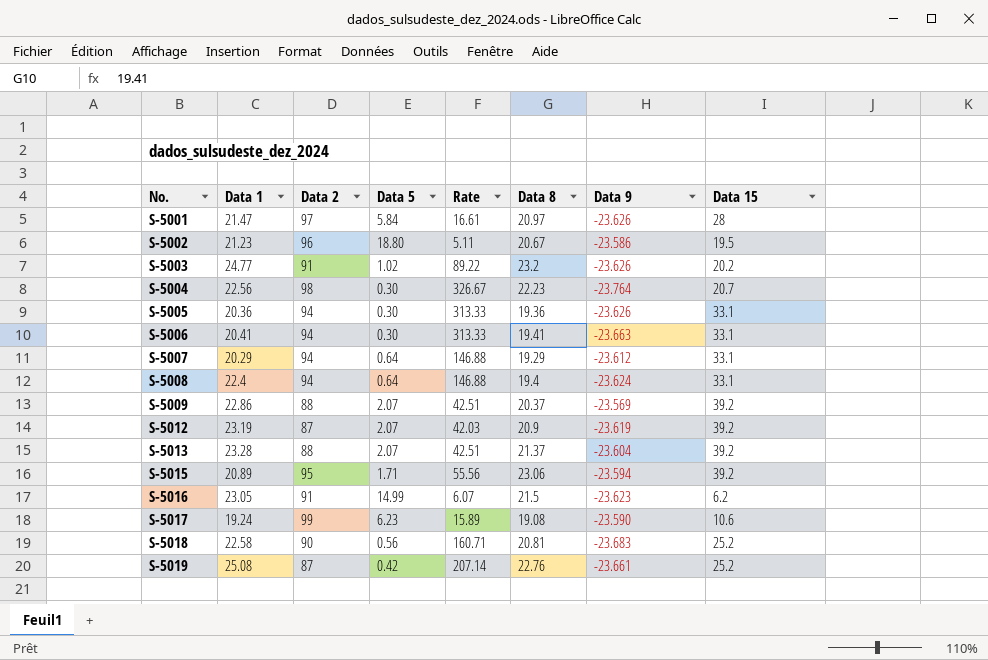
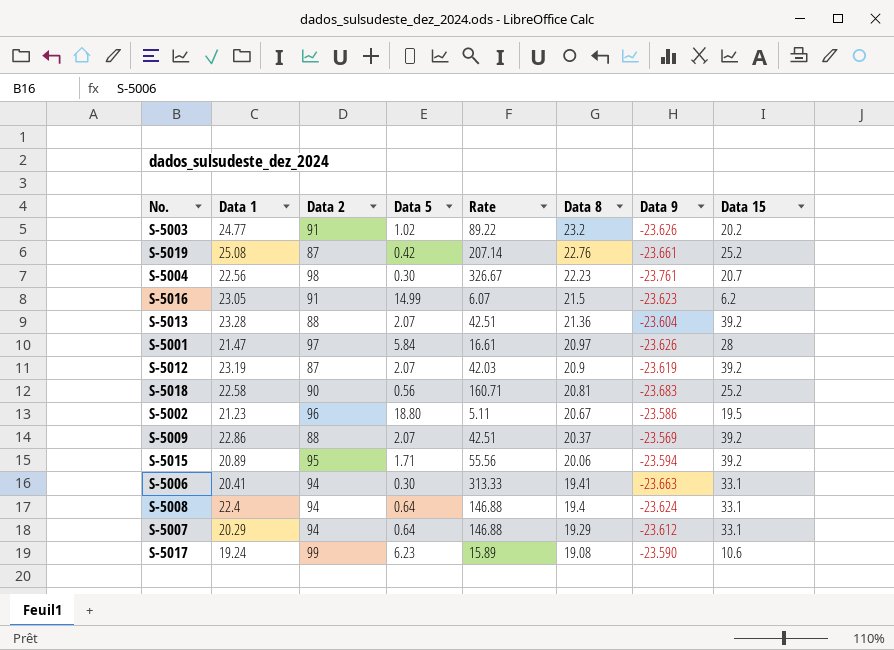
row order: No. ascending -> Data 8 descending
row S-5005: 20.36 | 94 | 0.30 | 313.33 | 19.36 | -23.626 | 33.1 -> none
S-5004 | Data 9: -23.764 -> -23.761
S-5013 | Data 8: 21.37 -> 21.36
S-5015 | Data 8: 23.06 -> 20.06

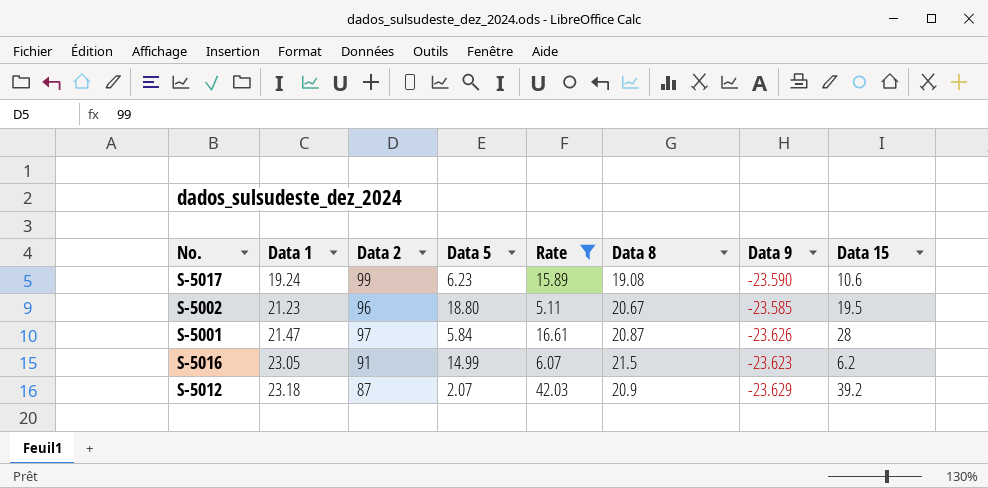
filter: none -> Rate <= 42.03
row order: Data 8 descending -> Data 1 ascending
S-5002 | Data 9: -23.586 -> -23.585
S-5001 | Data 8: 20.97 -> 20.87
S-5012 | Data 1: 23.19 -> 23.18
S-5012 | Data 9: -23.619 -> -23.629

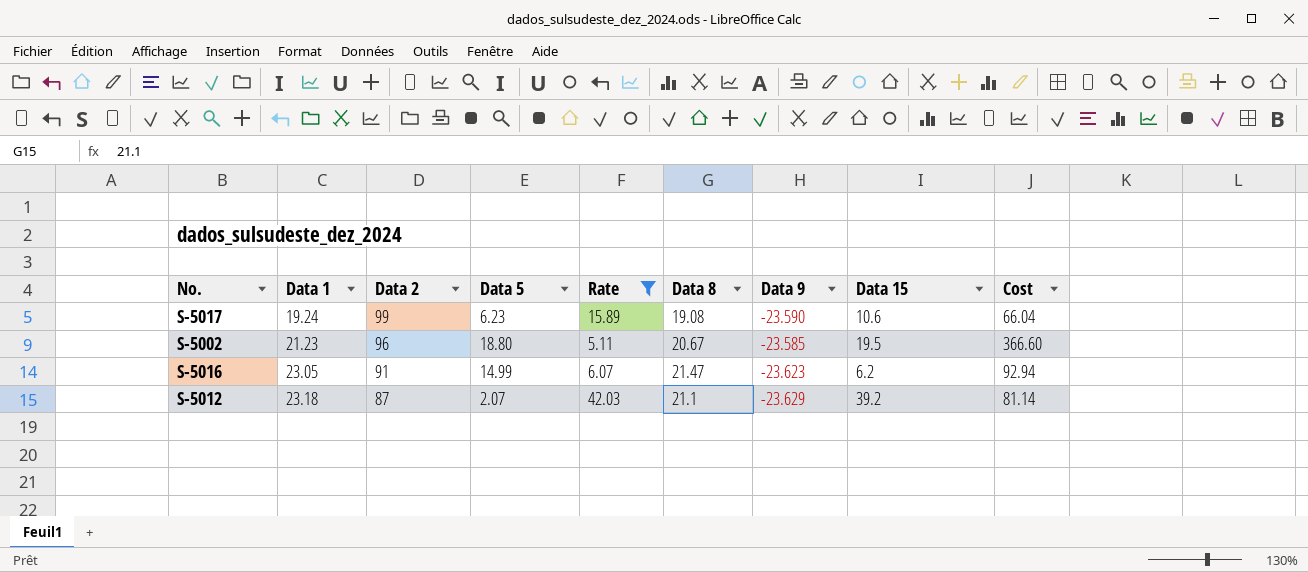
column Cost | formula: none -> [Data 5] * [Data 15]
row S-5001: 21.47 | 97 | 5.84 | 16.61 | 20.87 | -23.626 | 28 -> none
S-5016 | Data 8: 21.5 -> 21.47
S-5012 | Data 8: 20.9 -> 21.1

